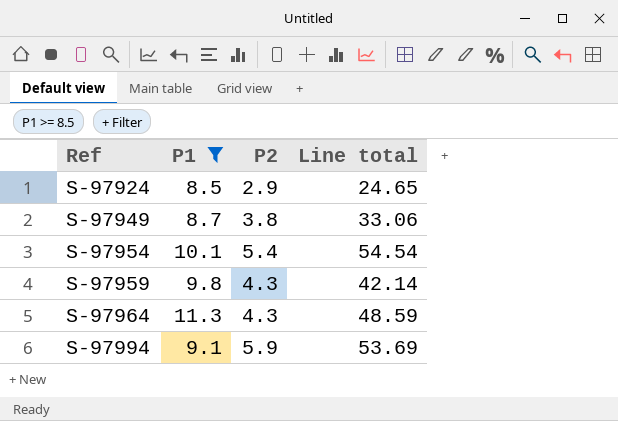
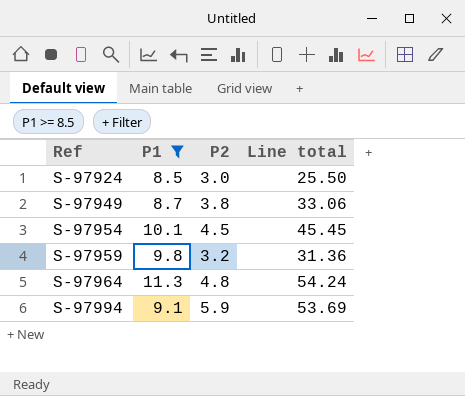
S-97924 | P2: 2.9 -> 3.0
S-97924 | Line total: 24.65 -> 25.50
S-97954 | P2: 5.4 -> 4.5
S-97954 | Line total: 54.54 -> 45.45
S-97959 | P2: 4.3 -> 3.2
S-97959 | Line total: 42.14 -> 31.36
S-97964 | P2: 4.3 -> 4.8
S-97964 | Line total: 48.59 -> 54.24

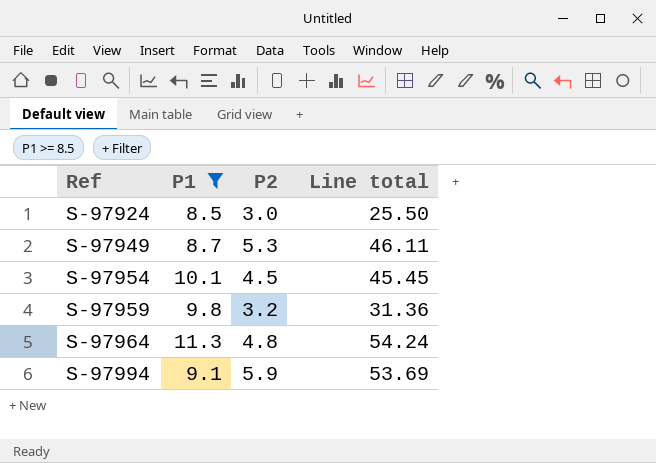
S-97949 | P2: 3.8 -> 5.3
S-97949 | Line total: 33.06 -> 46.11

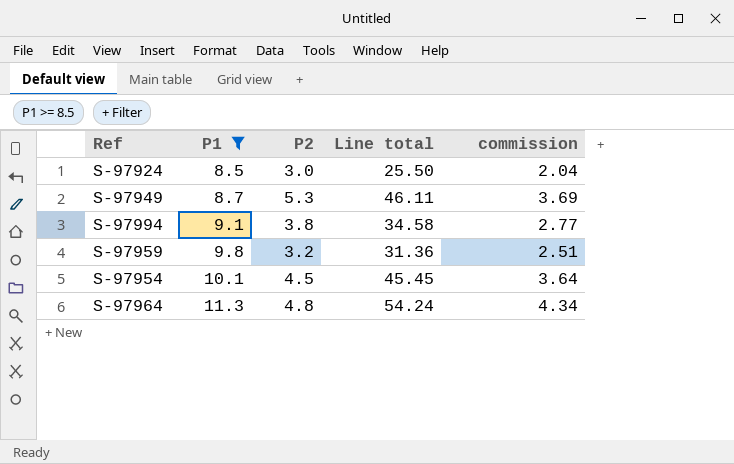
row order: Ref ascending -> P1 ascending
column commission | formula: none -> [Line total] * 0.08
S-97994 | P2: 5.9 -> 3.8
S-97994 | Line total: 53.69 -> 34.58

